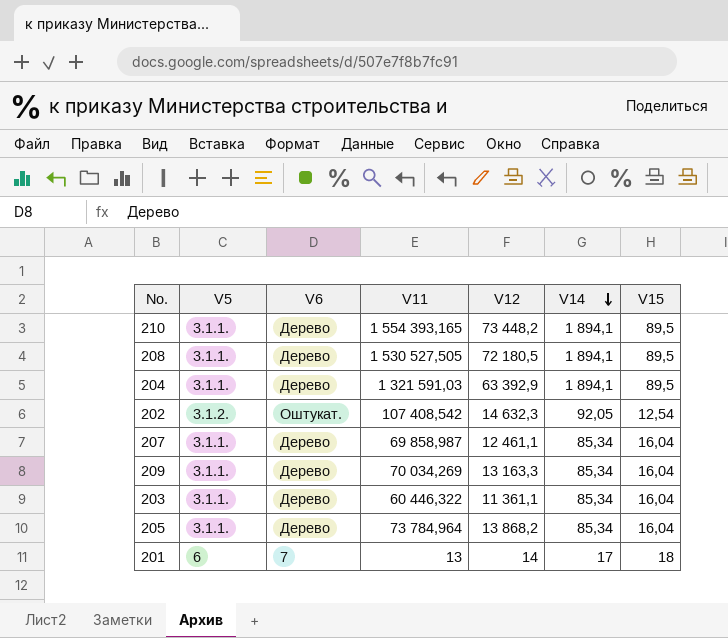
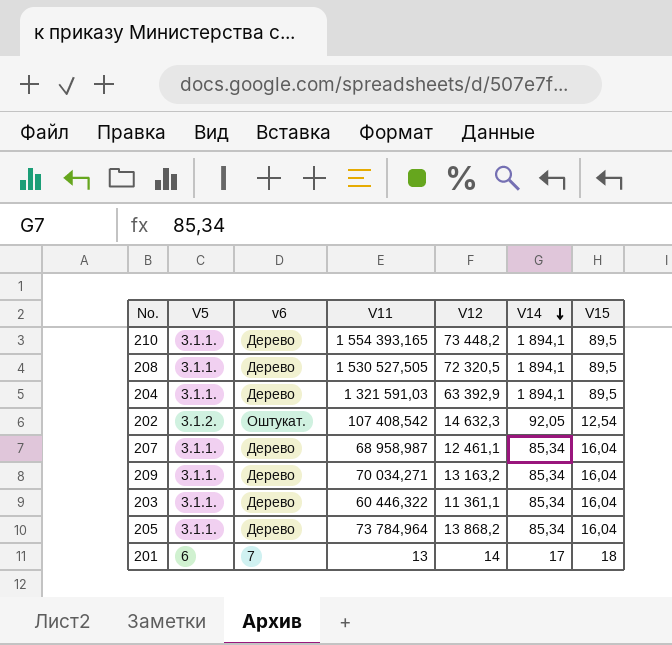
column name: V6 -> v6
208 | V12: 72 180,5 -> 72 320,5
207 | V11: 69 858,987 -> 68 958,987
209 | V11: 70 034,269 -> 70 034,271
209 | V12: 13 163,3 -> 13 163,2

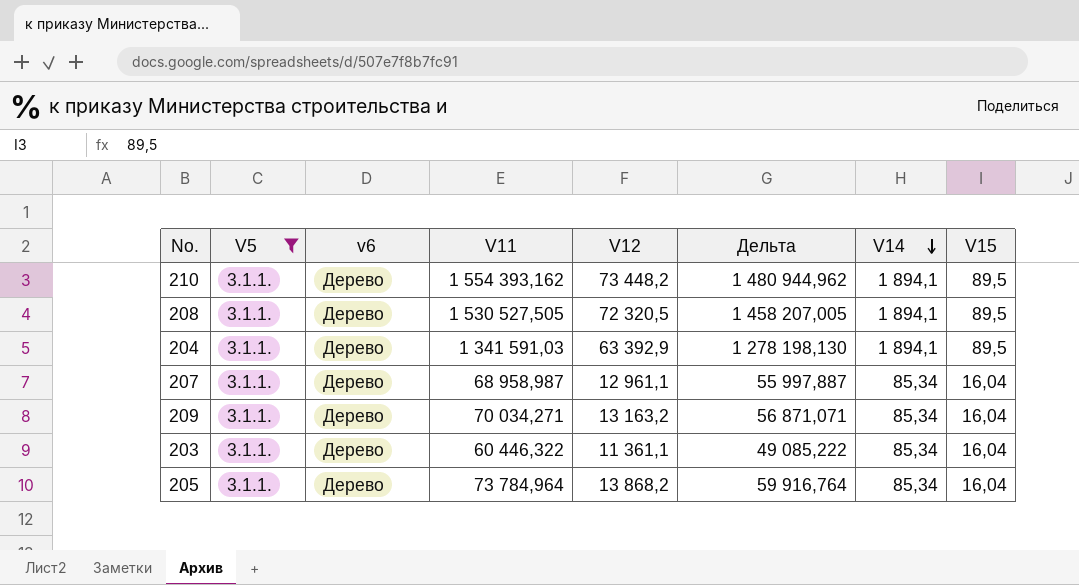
filter: none -> V5 = 3.1.1.
column Дельта | formula: none -> [V11] - [V12]
210 | V11: 1 554 393,165 -> 1 554 393,162
204 | V11: 1 321 591,03 -> 1 341 591,03
207 | V12: 12 461,1 -> 12 961,1

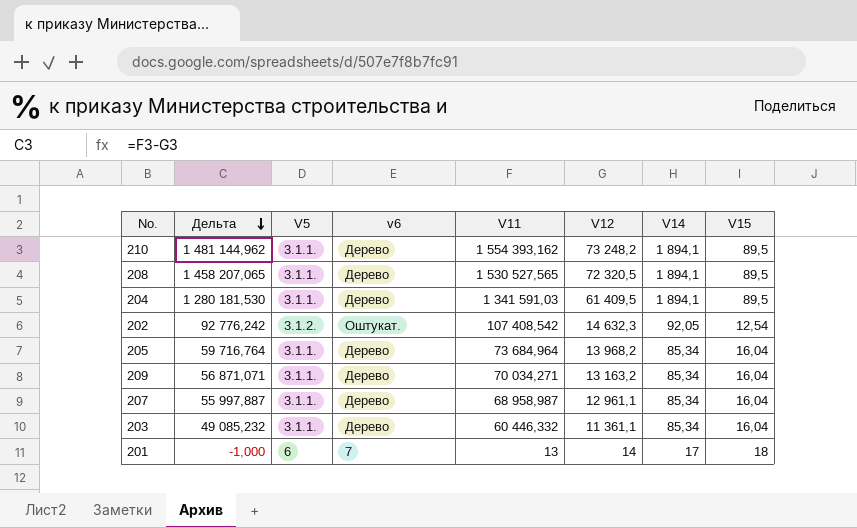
filter: V5 = 3.1.1. -> none
row order: V14 descending -> Дельта descending
column Дельта | position: 6 -> 2
210 | Дельта: 1 480 944,962 -> 1 481 144,962
210 | V12: 73 448,2 -> 73 248,2
208 | Дельта: 1 458 207,005 -> 1 458 207,065
208 | V11: 1 530 527,505 -> 1 530 527,565
204 | Дельта: 1 278 198,130 -> 1 280 181,530
204 | V12: 63 392,9 -> 61 409,5
205 | Дельта: 59 916,764 -> 59 716,764
205 | V11: 73 784,964 -> 73 684,964
205 | V12: 13 868,2 -> 13 968,2
203 | Дельта: 49 085,222 -> 49 085,232
203 | V11: 60 446,322 -> 60 446,332

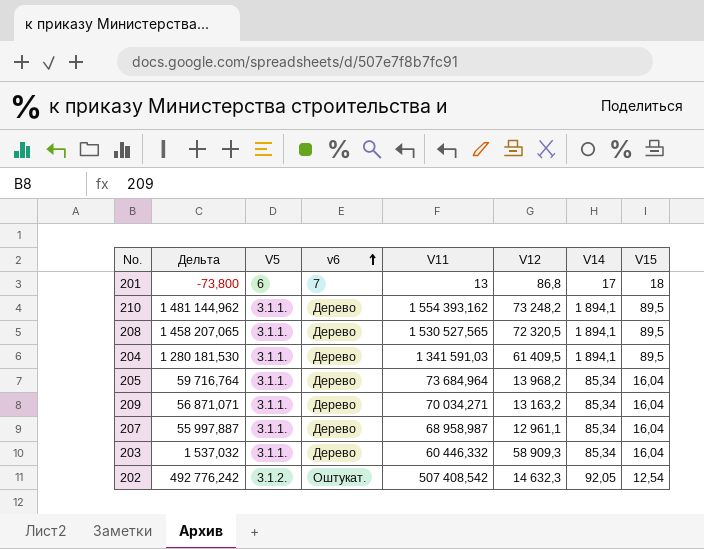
row order: Дельта descending -> v6 ascending
201 | Дельта: -1,000 -> -73,800
201 | V12: 14 -> 86,8
203 | Дельта: 49 085,232 -> 1 537,032
203 | V12: 11 361,1 -> 58 909,3
202 | Дельта: 92 776,242 -> 492 776,242
202 | V11: 107 408,542 -> 507 408,542

